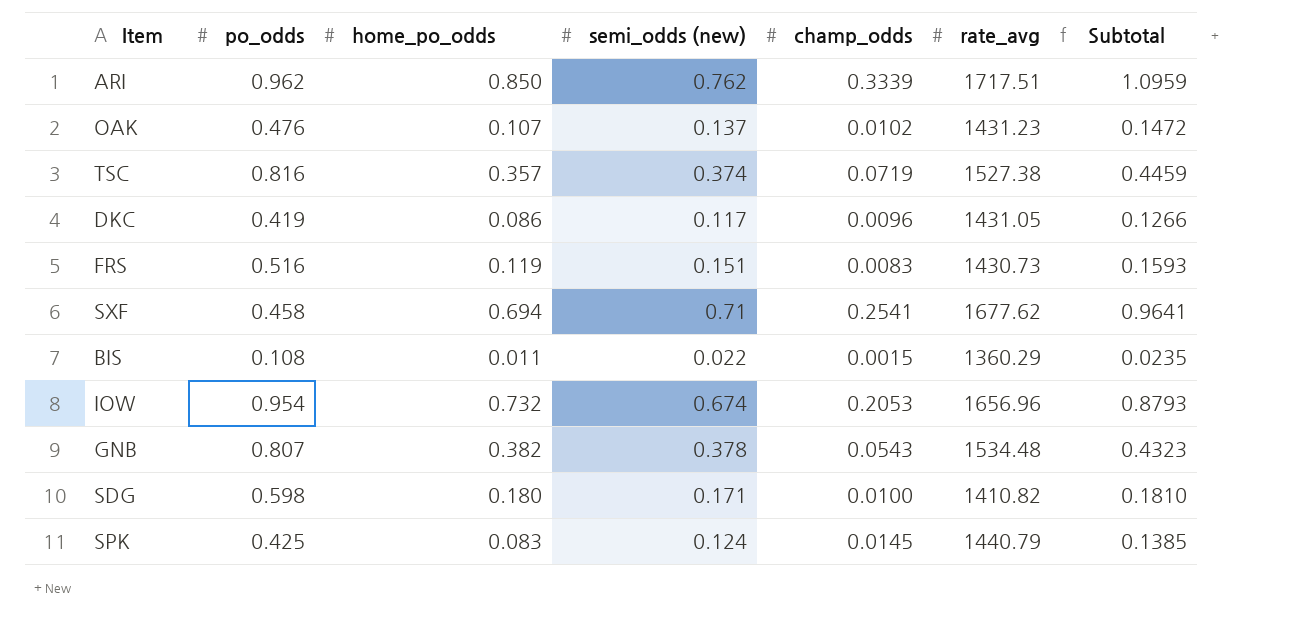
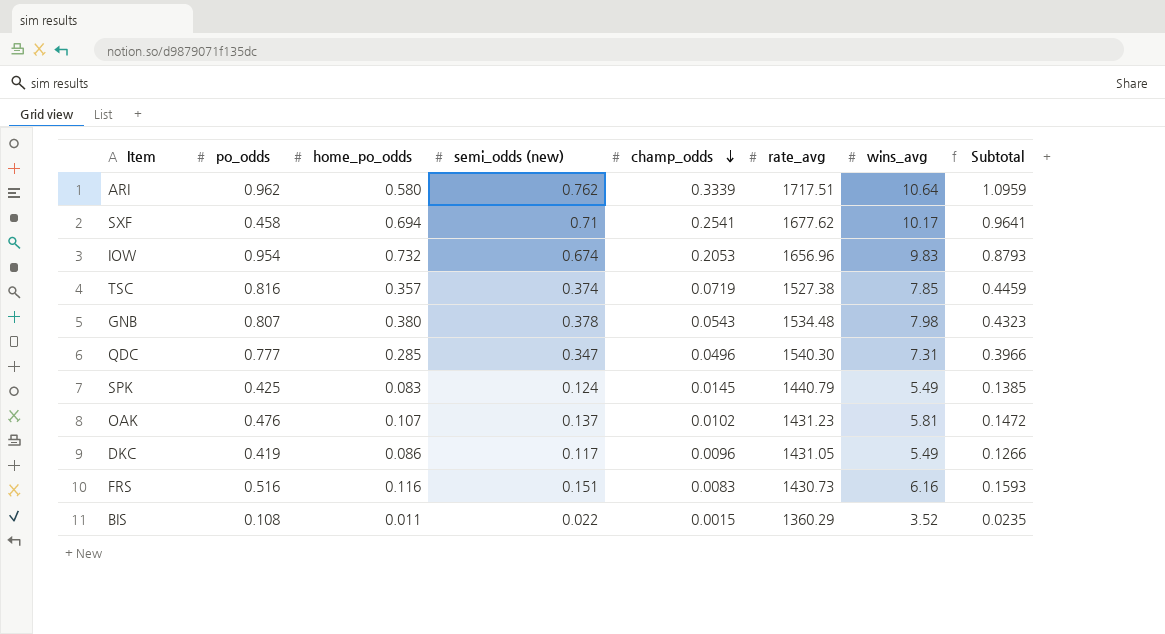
row order: none -> champ_odds descending
column wins_avg | position: none -> 7
row SDG: 0.598 | 0.180 | 0.171 | 0.0100 | 1410.82 | 0.1810 -> none
ARI | home_po_odds: 0.850 -> 0.580
GNB | home_po_odds: 0.382 -> 0.380
row QDC: none -> 0.777 | 0.285 | 0.347 | 0.0496 | 1540.30 | 7.31 | 0.3966
FRS | home_po_odds: 0.119 -> 0.116

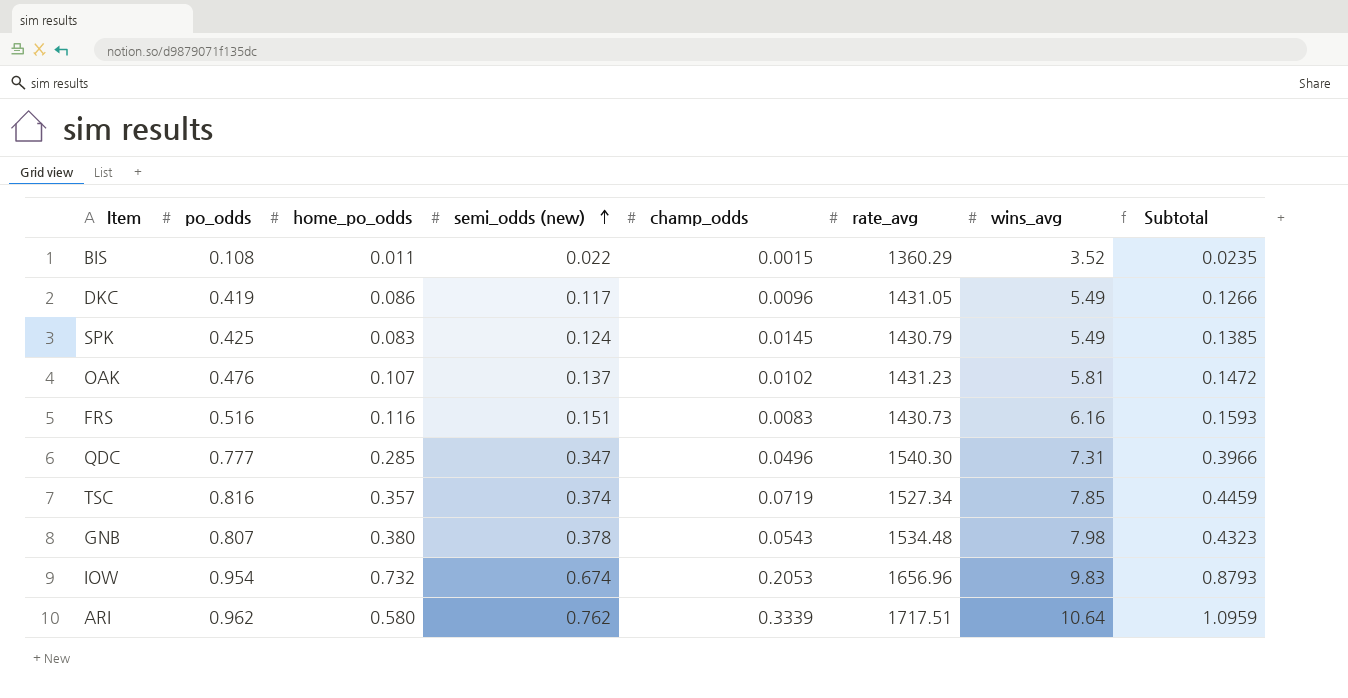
row order: champ_odds descending -> semi_odds (new) ascending
row SXF: 0.458 | 0.694 | 0.71 | 0.2541 | 1677.62 | 10.17 | 0.9641 -> none
SPK | rate_avg: 1440.79 -> 1430.79
TSC | rate_avg: 1527.38 -> 1527.34

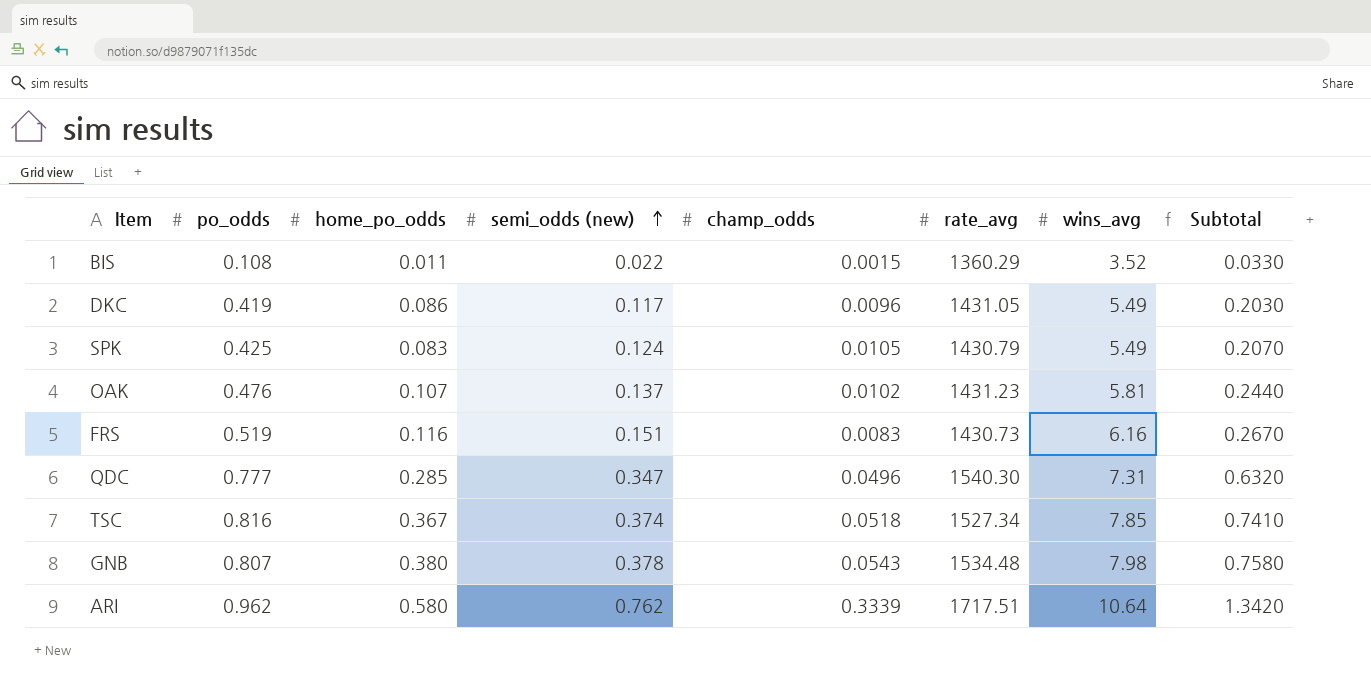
column Subtotal | formula: [semi_odds (new)] + [champ_odds] -> [home_po_odds] + [semi_odds (new)]
row IOW: 0.954 | 0.732 | 0.674 | 0.2053 | 1656.96 | 9.83 | 0.8793 -> none
SPK | champ_odds: 0.0145 -> 0.0105
FRS | po_odds: 0.516 -> 0.519
TSC | home_po_odds: 0.357 -> 0.367
TSC | champ_odds: 0.0719 -> 0.0518

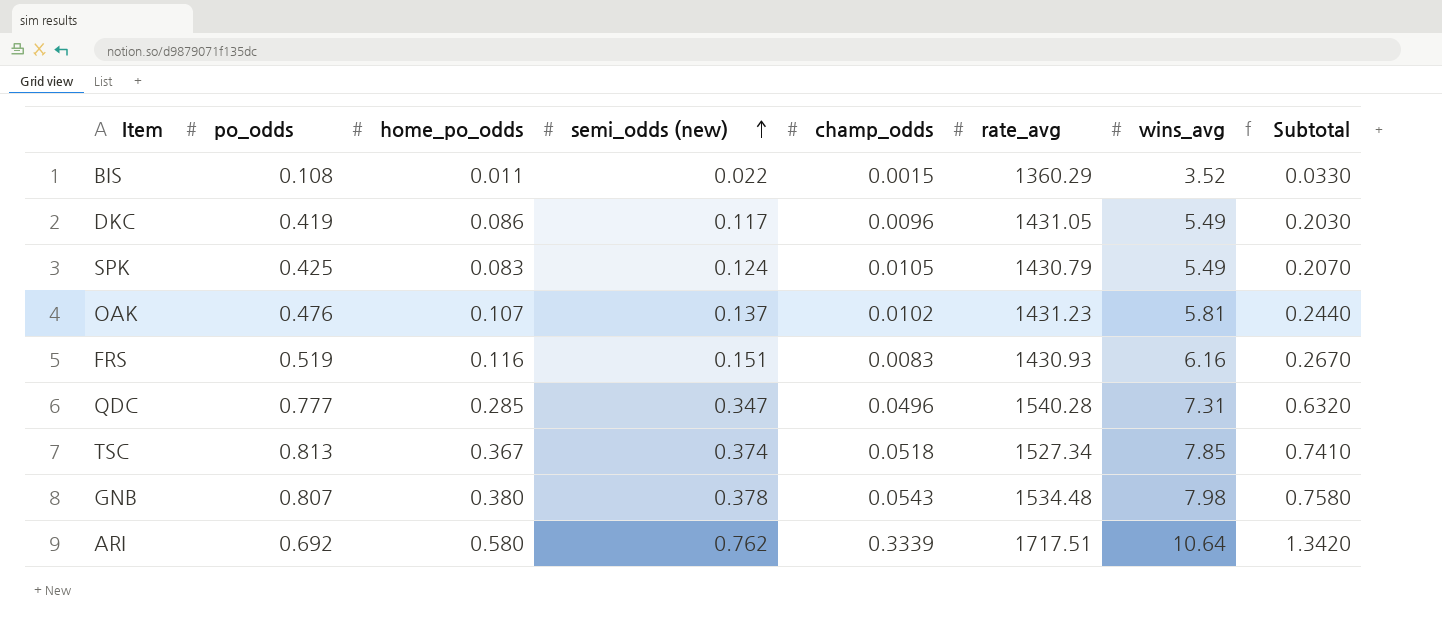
FRS | rate_avg: 1430.73 -> 1430.93
QDC | rate_avg: 1540.30 -> 1540.28
TSC | po_odds: 0.816 -> 0.813
ARI | po_odds: 0.962 -> 0.692

